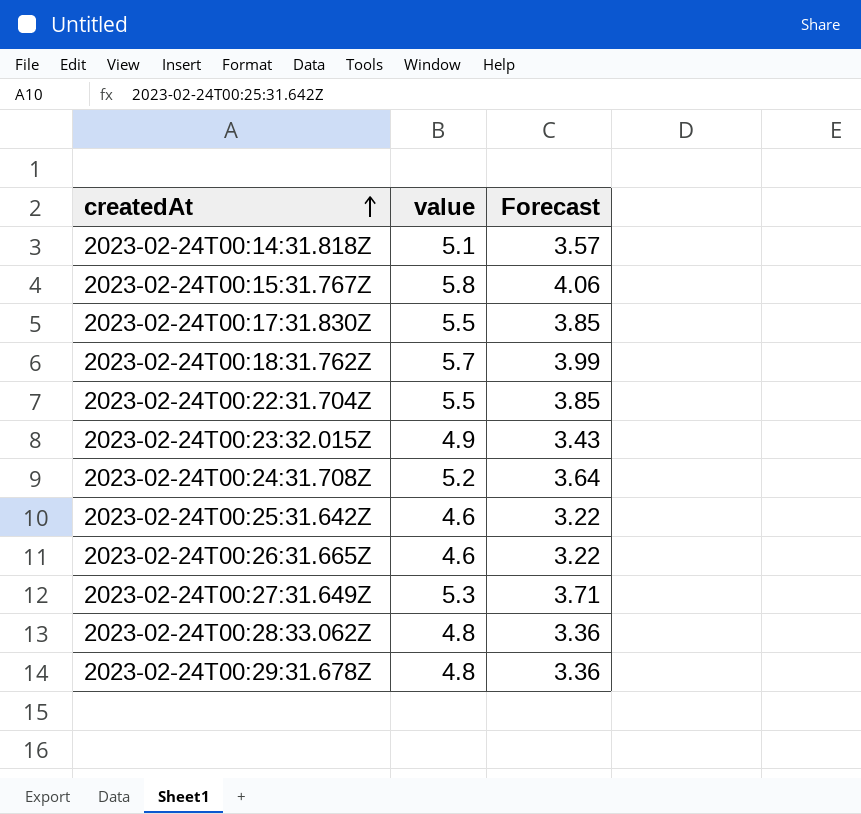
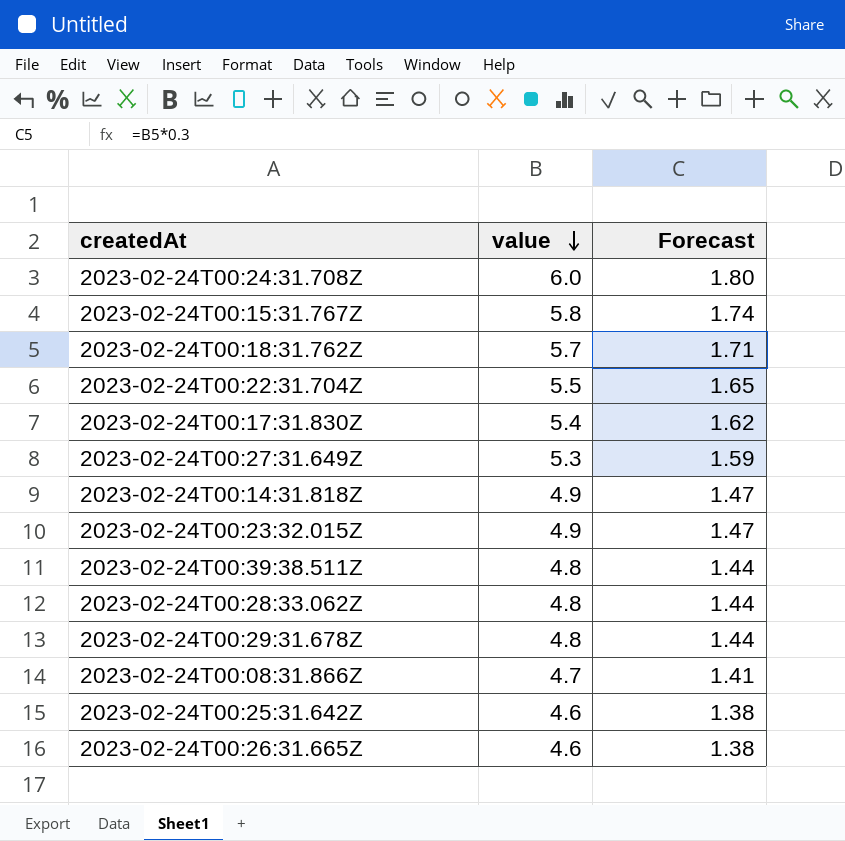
row order: createdAt ascending -> value descending
column Forecast | formula: [value] * 0.7 -> [value] * 0.3
2023-02-24T00:24:31.708Z | value: 5.2 -> 6.0
2023-02-24T00:17:31.830Z | value: 5.5 -> 5.4
2023-02-24T00:14:31.818Z | value: 5.1 -> 4.9
row 2023-02-24T00:39:38.511Z: none -> 4.8 | 1.44
row 2023-02-24T00:08:31.866Z: none -> 4.7 | 1.41

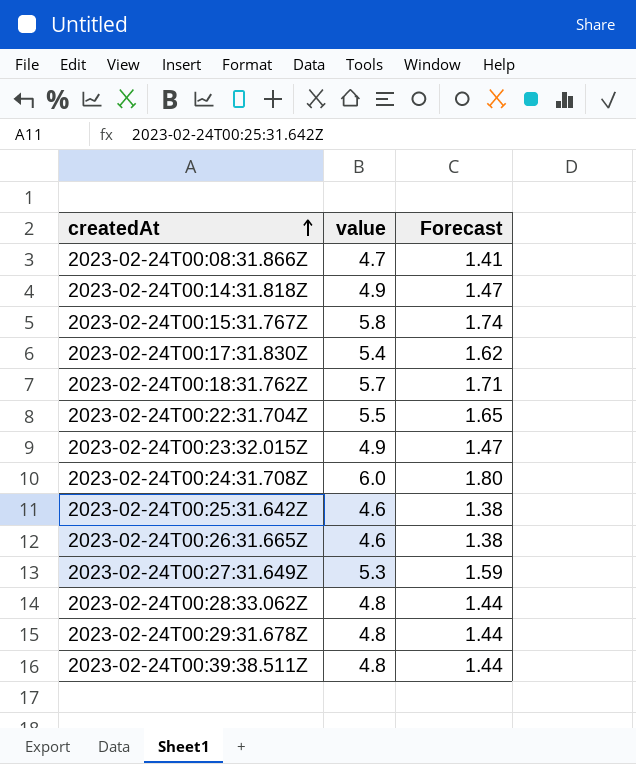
row order: value descending -> createdAt ascending

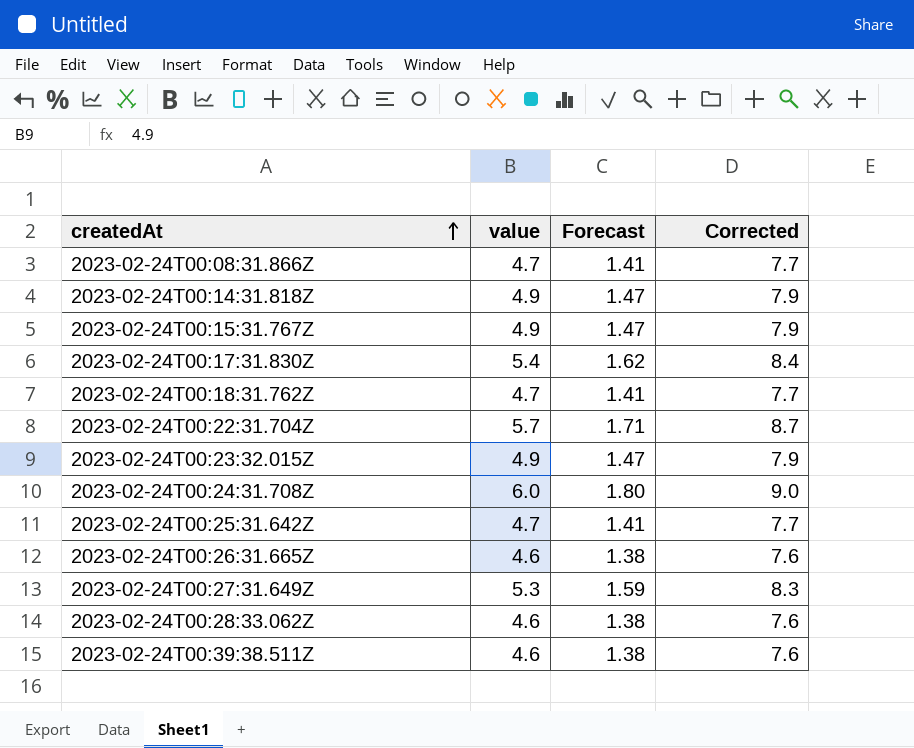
column Corrected | formula: none -> [value] + 3
row 2023-02-24T00:29:31.678Z: 4.8 | 1.44 -> none
2023-02-24T00:15:31.767Z | value: 5.8 -> 4.9
2023-02-24T00:15:31.767Z | Forecast: 1.74 -> 1.47
2023-02-24T00:18:31.762Z | value: 5.7 -> 4.7
2023-02-24T00:18:31.762Z | Forecast: 1.71 -> 1.41
2023-02-24T00:22:31.704Z | value: 5.5 -> 5.7
2023-02-24T00:22:31.704Z | Forecast: 1.65 -> 1.71
2023-02-24T00:25:31.642Z | value: 4.6 -> 4.7
2023-02-24T00:25:31.642Z | Forecast: 1.38 -> 1.41
2023-02-24T00:28:33.062Z | value: 4.8 -> 4.6
2023-02-24T00:28:33.062Z | Forecast: 1.44 -> 1.38
2023-02-24T00:39:38.511Z | value: 4.8 -> 4.6
2023-02-24T00:39:38.511Z | Forecast: 1.44 -> 1.38

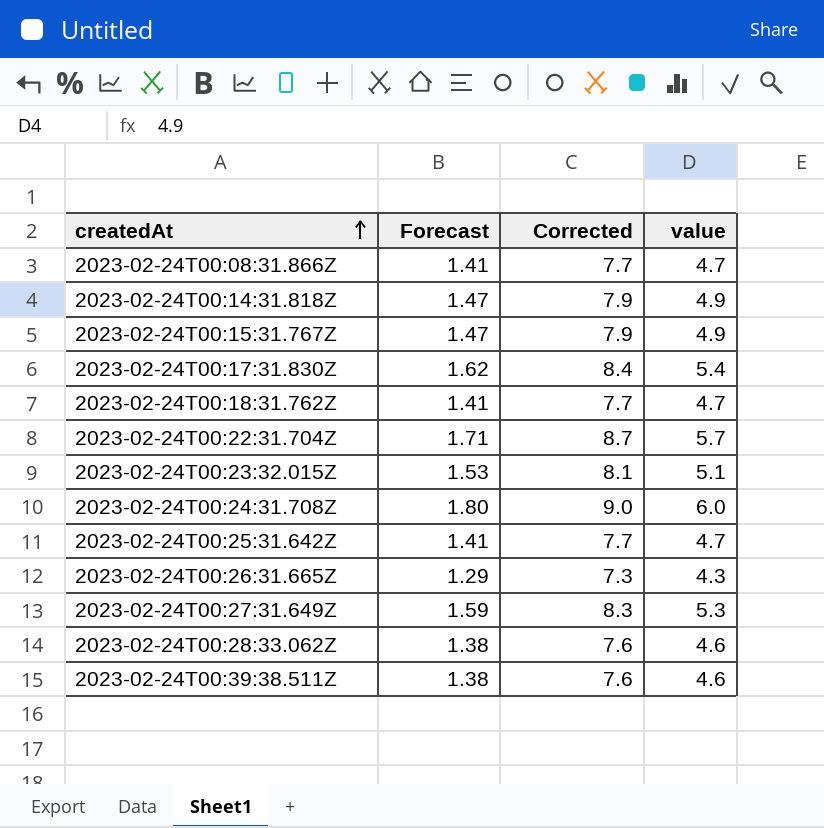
column value | position: 2 -> 4
2023-02-24T00:23:32.015Z | Forecast: 1.47 -> 1.53
2023-02-24T00:23:32.015Z | Corrected: 7.9 -> 8.1
2023-02-24T00:23:32.015Z | value: 4.9 -> 5.1
2023-02-24T00:26:31.665Z | Forecast: 1.38 -> 1.29
2023-02-24T00:26:31.665Z | Corrected: 7.6 -> 7.3
2023-02-24T00:26:31.665Z | value: 4.6 -> 4.3

